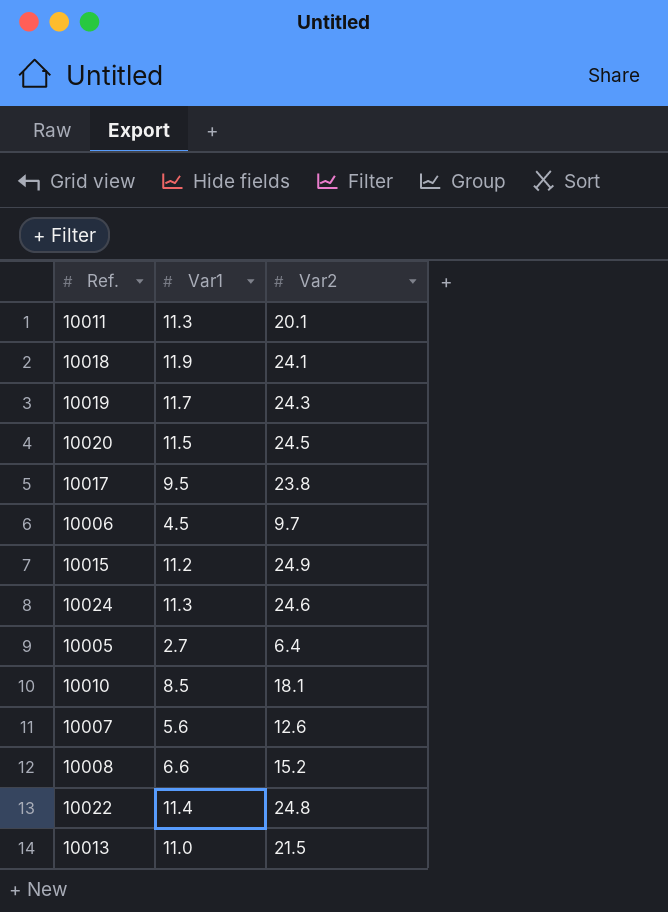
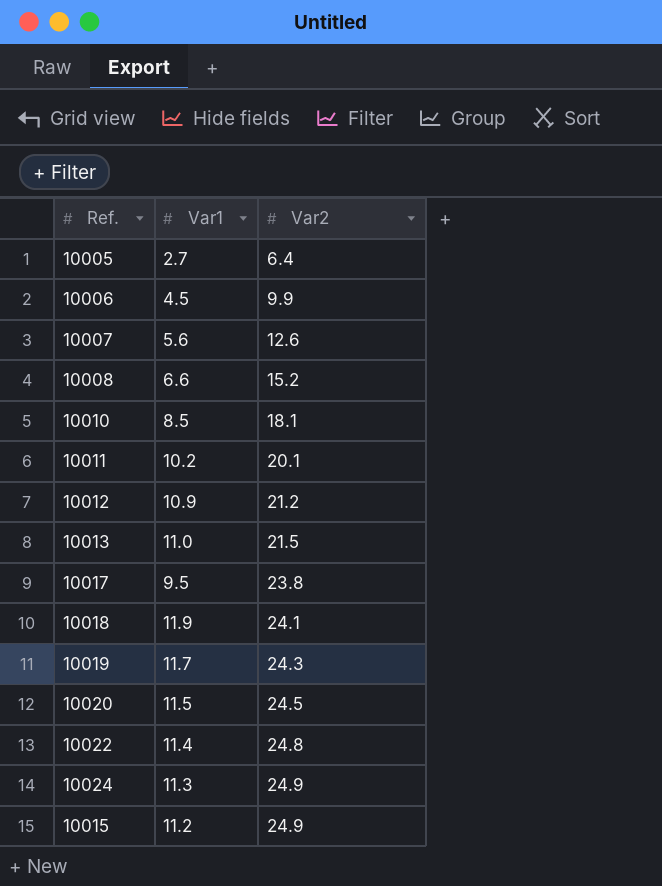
row order: none -> Var2 ascending
10006 | Var2: 9.7 -> 9.9
10011 | Var1: 11.3 -> 10.2
row 10012: none -> 10.9 | 21.2
10024 | Var2: 24.6 -> 24.9

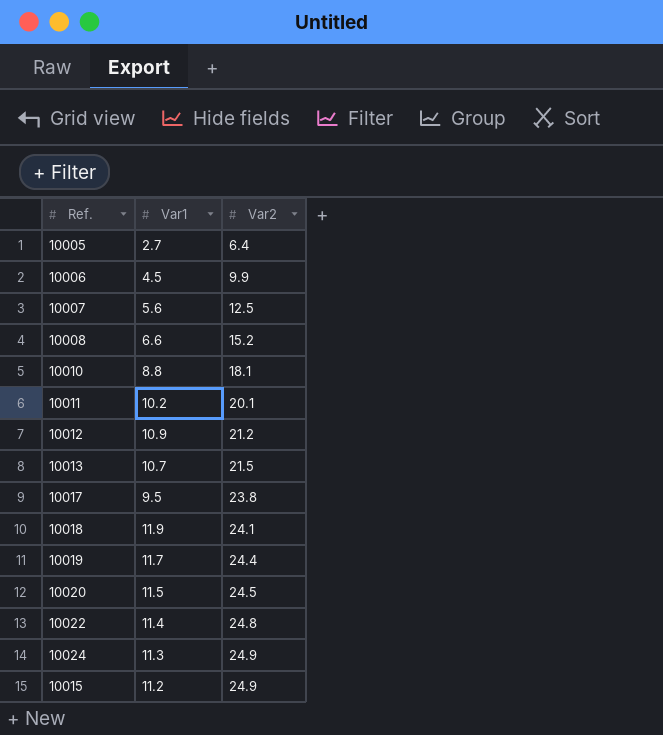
10007 | Var2: 12.6 -> 12.5
10010 | Var1: 8.5 -> 8.8
10013 | Var1: 11.0 -> 10.7
10019 | Var2: 24.3 -> 24.4

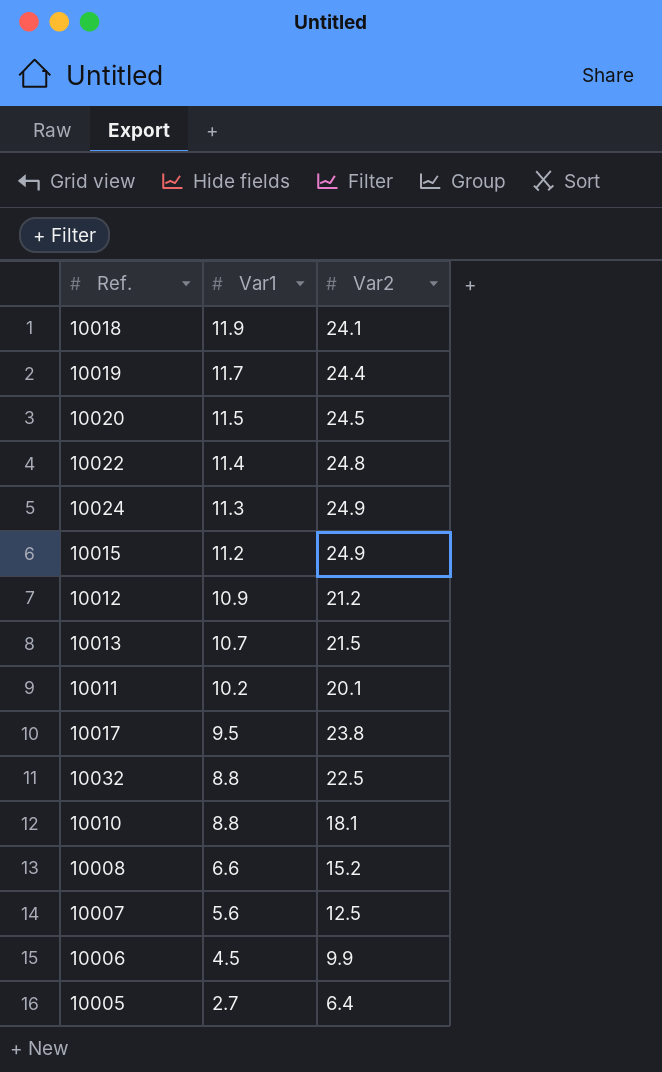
row order: Var2 ascending -> Var1 descending
row 10032: none -> 8.8 | 22.5

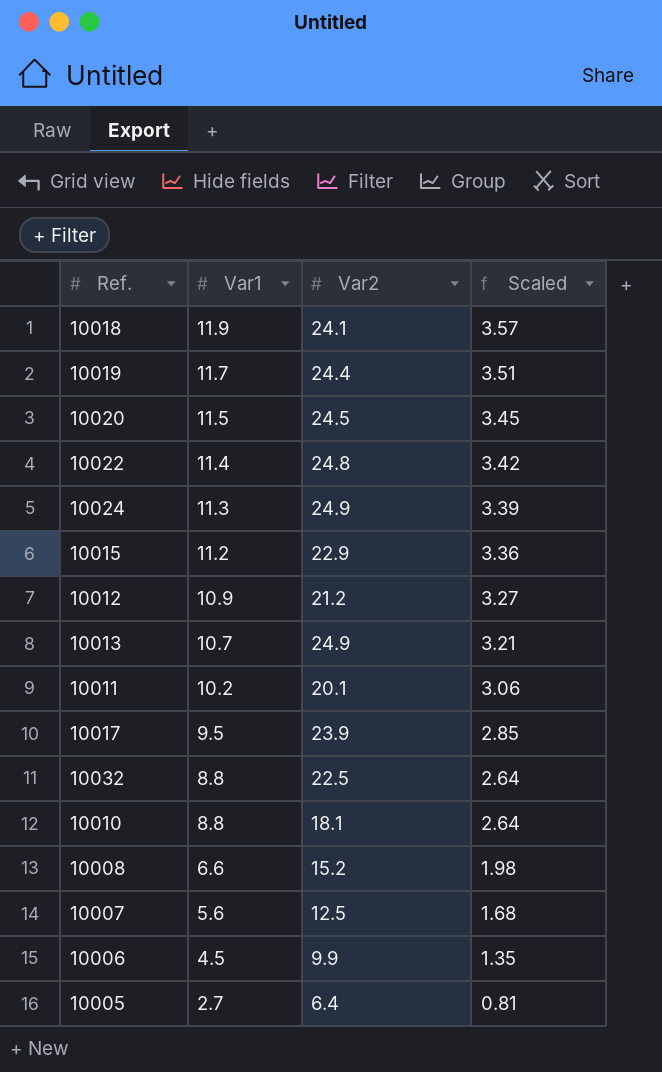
column Scaled | formula: none -> [Var1] * 0.3
10015 | Var2: 24.9 -> 22.9
10013 | Var2: 21.5 -> 24.9
10017 | Var2: 23.8 -> 23.9

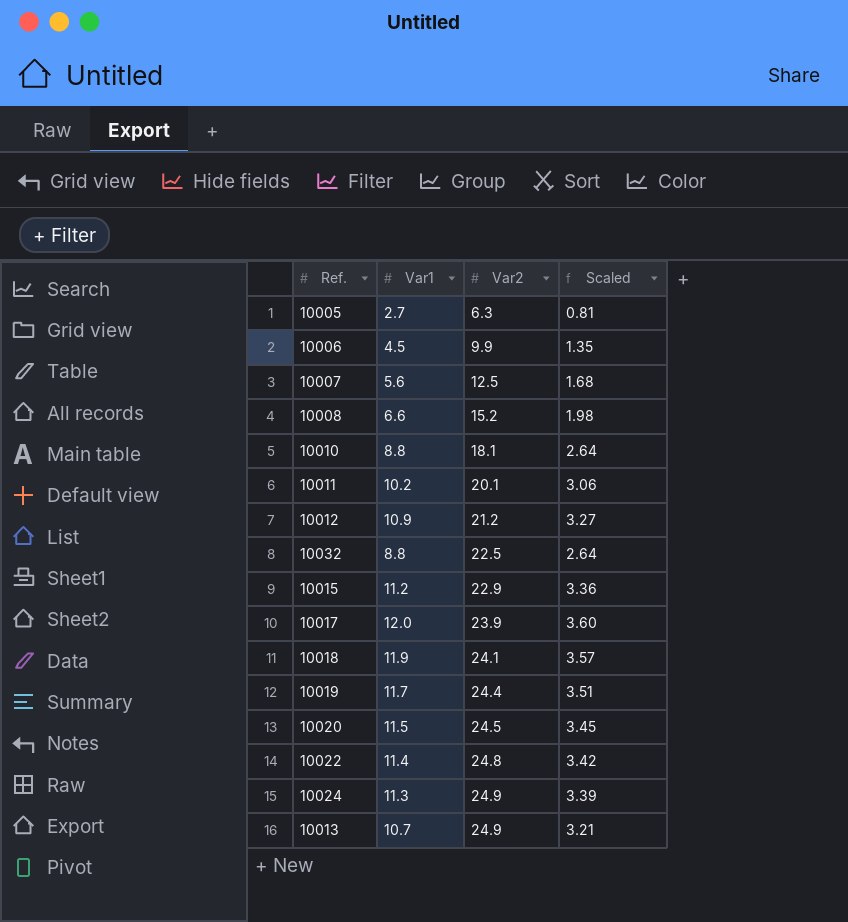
row order: Var1 descending -> Var2 ascending
10005 | Var2: 6.4 -> 6.3
10017 | Var1: 9.5 -> 12.0
10017 | Scaled: 2.85 -> 3.60

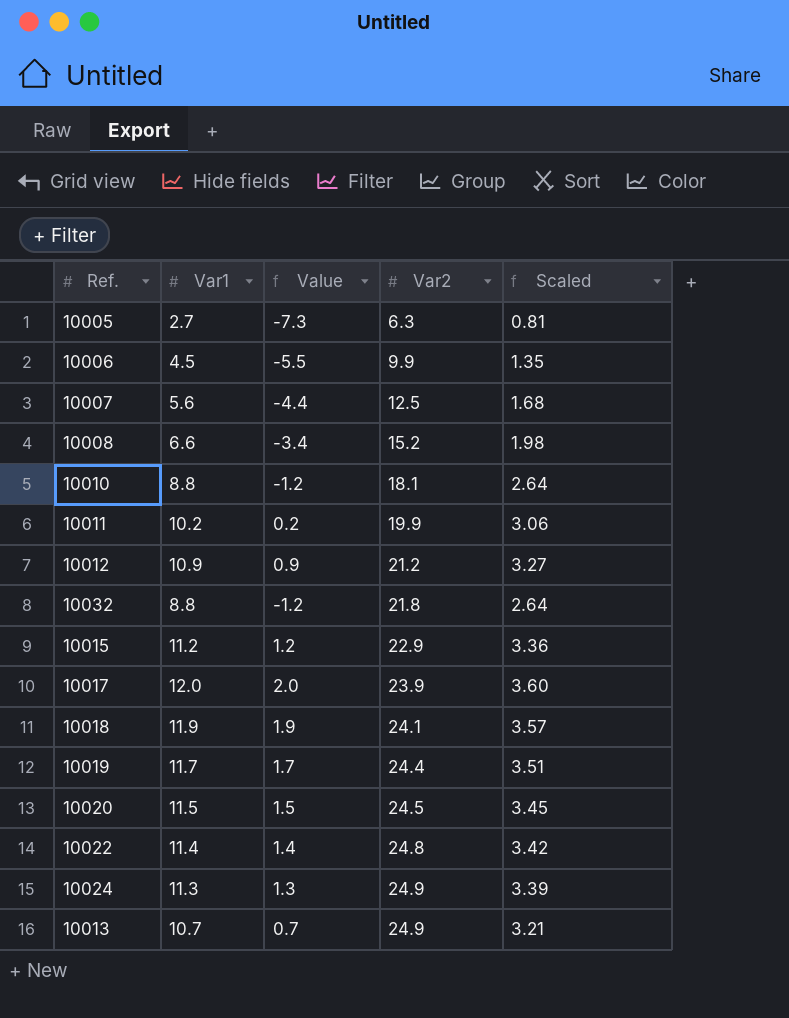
column Value | formula: none -> [Var1] - 10
10011 | Var2: 20.1 -> 19.9
10032 | Var2: 22.5 -> 21.8

